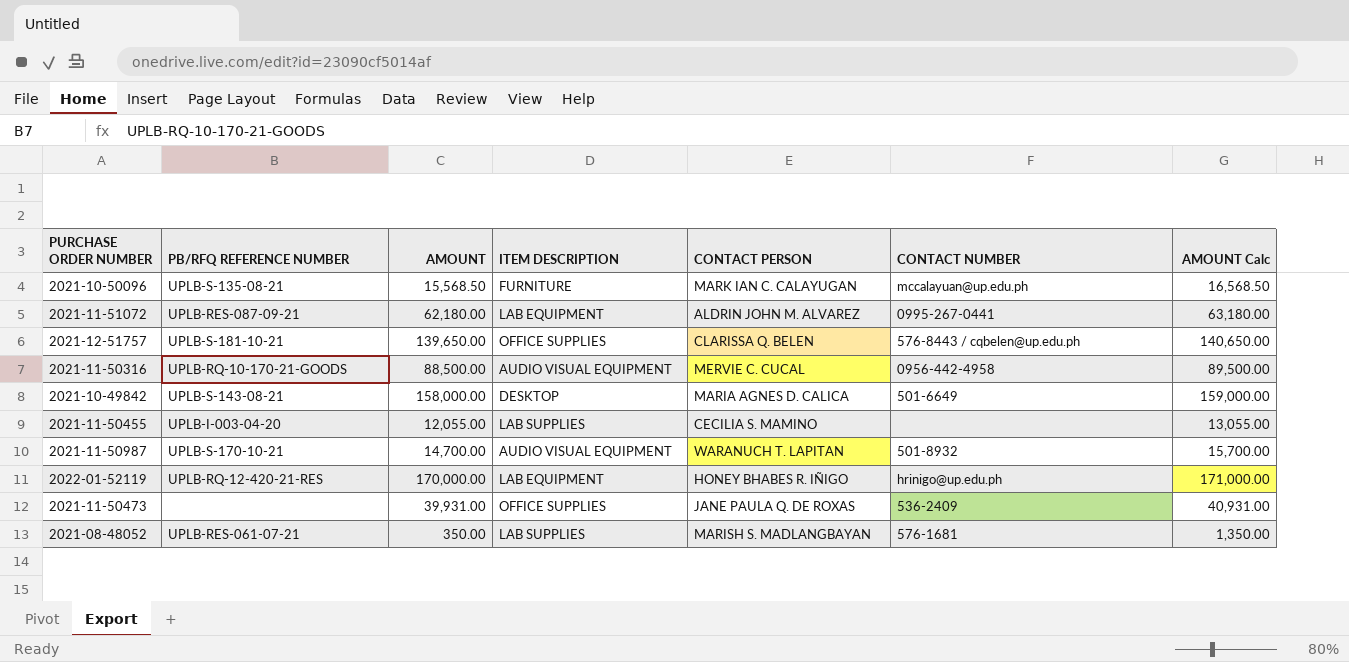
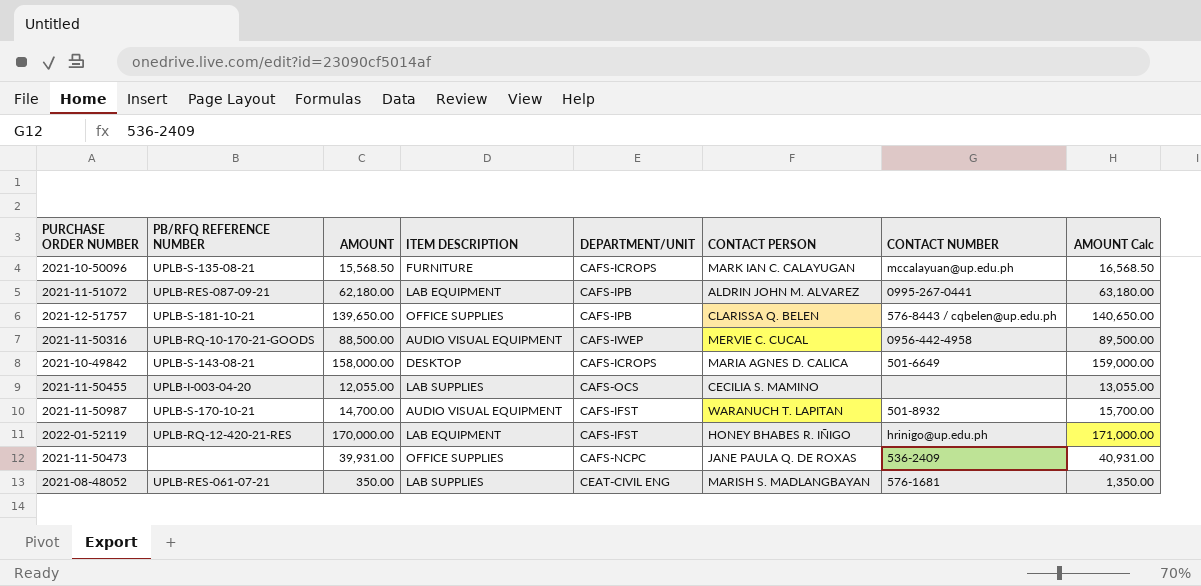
column DEPARTMENT/UNIT | position: none -> 5

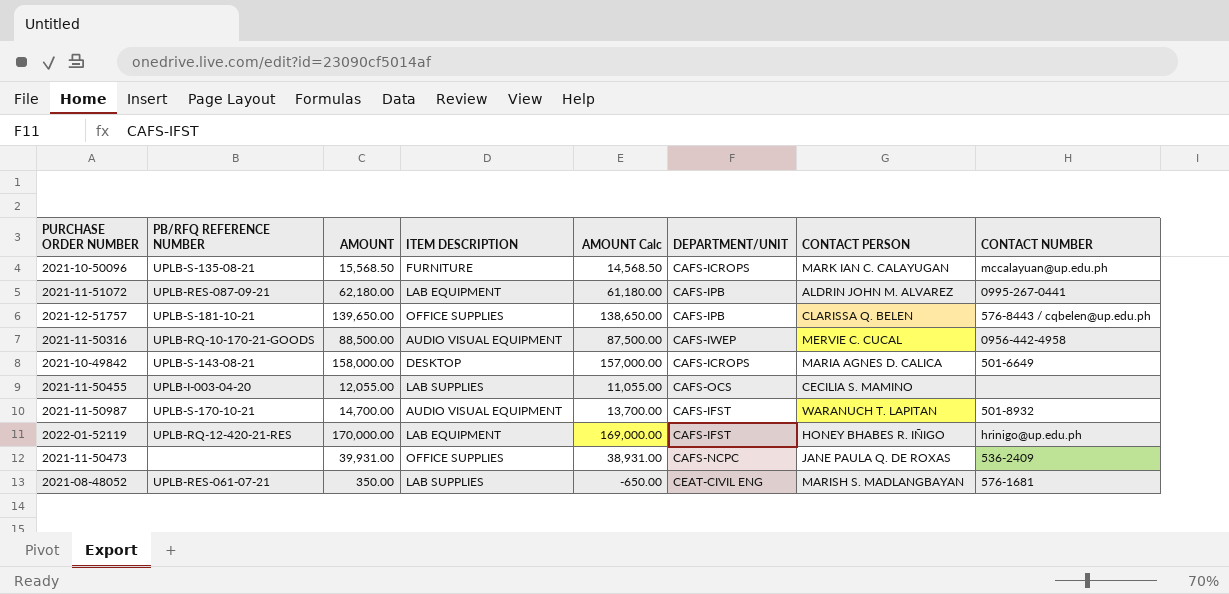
column AMOUNT Calc | formula: [AMOUNT] + 1000 -> [AMOUNT] - 1000
column AMOUNT Calc | position: 8 -> 5

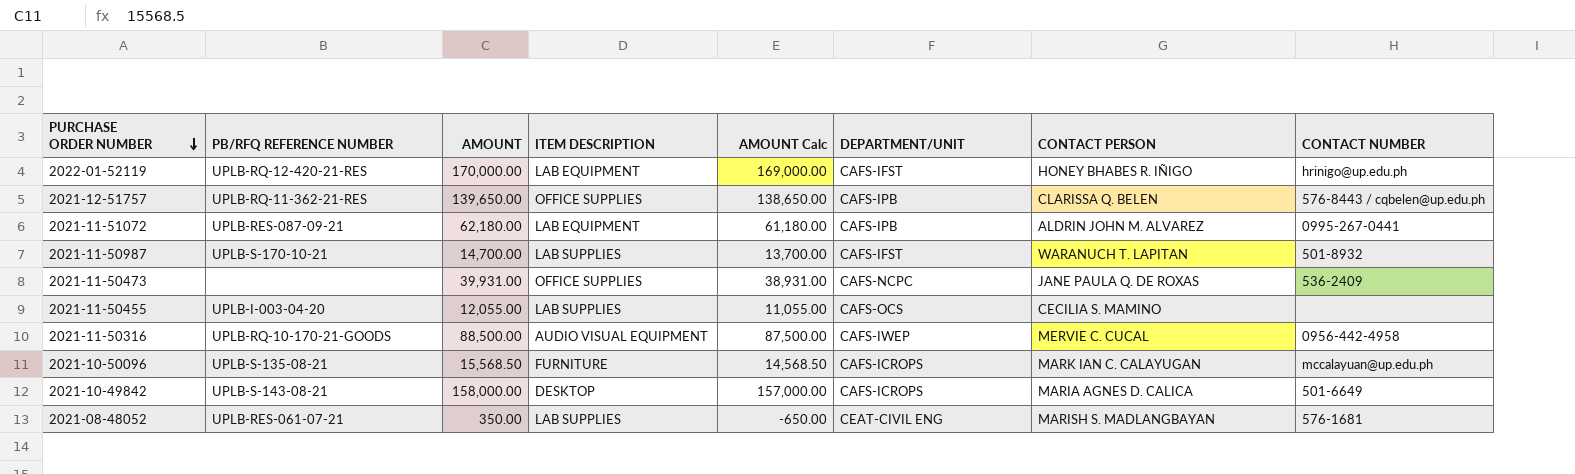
row order: none -> PURCHASE ORDER NUMBER descending
2021-12-51757 | PB/RFQ REFERENCE NUMBER: UPLB-S-181-10-21 -> UPLB-RQ-11-362-21-RES
2021-11-50987 | ITEM DESCRIPTION: AUDIO VISUAL EQUIPMENT -> LAB SUPPLIES

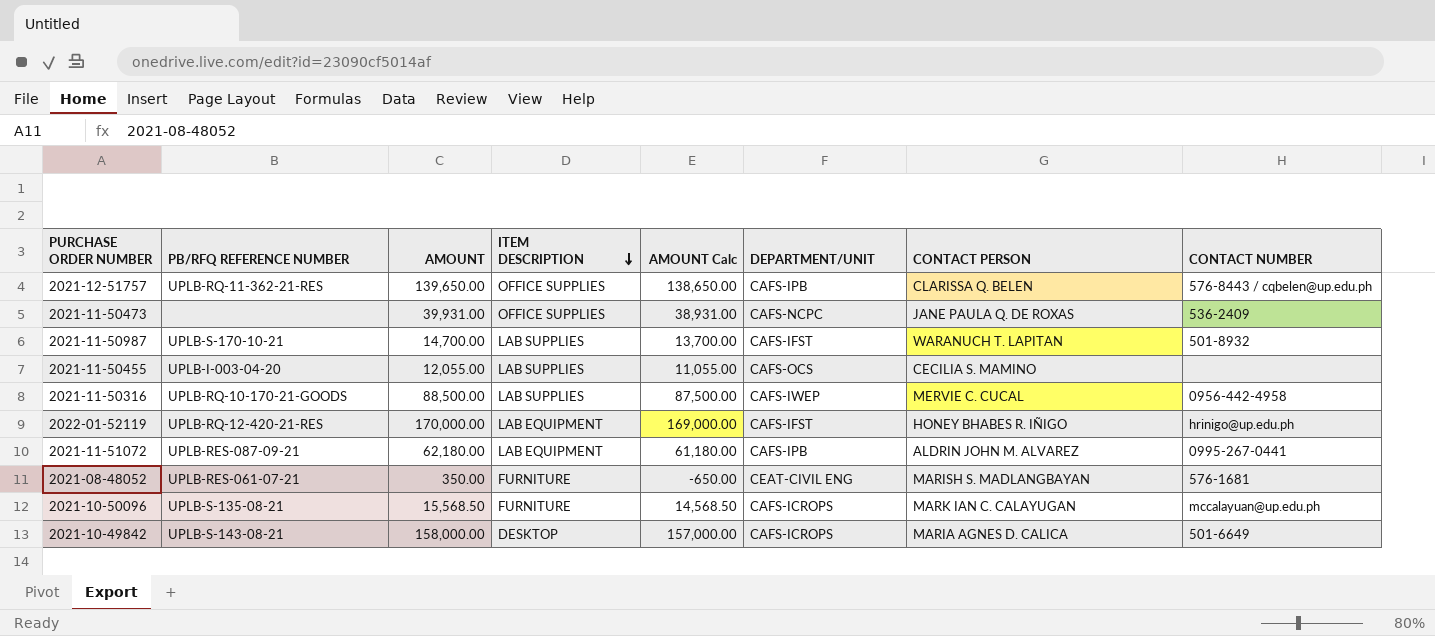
row order: PURCHASE ORDER NUMBER descending -> ITEM DESCRIPTION descending
2021-11-50316 | ITEM DESCRIPTION: AUDIO VISUAL EQUIPMENT -> LAB SUPPLIES
2021-08-48052 | ITEM DESCRIPTION: LAB SUPPLIES -> FURNITURE

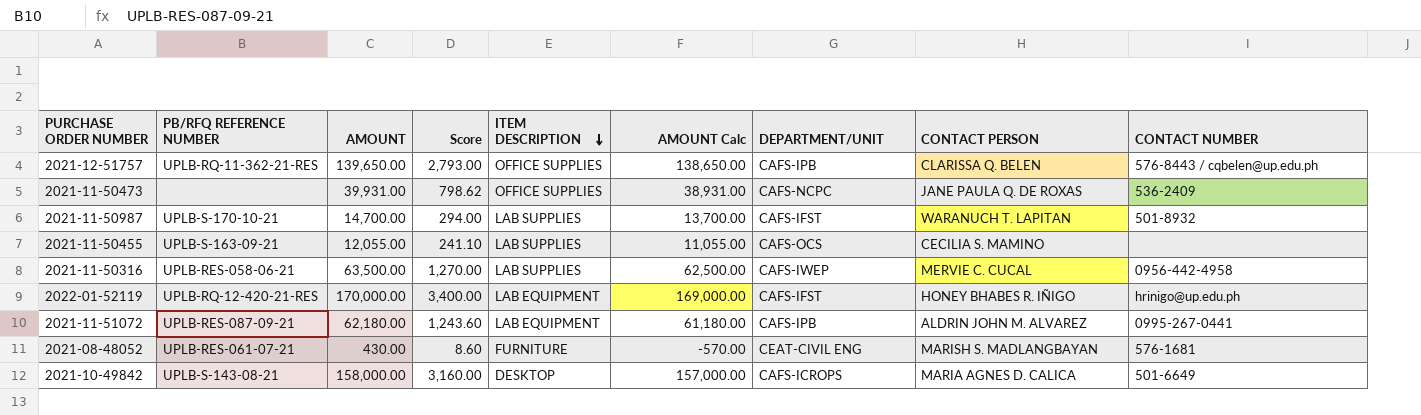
column Score | formula: none -> [AMOUNT] * 0.02
row 2021-10-50096: UPLB-S-135-08-21 | 15,568.50 | FURNITURE | 14,568.50 | CAFS-ICROPS | MARK IAN C. CALAYUGAN | mccalayuan@up.edu.ph -> none
2021-11-50455 | PB/RFQ REFERENCE NUMBER: UPLB-I-003-04-20 -> UPLB-S-163-09-21
2021-11-50316 | PB/RFQ REFERENCE NUMBER: UPLB-RQ-10-170-21-GOODS -> UPLB-RES-058-06-21
2021-11-50316 | AMOUNT: 88,500.00 -> 63,500.00
2021-11-50316 | AMOUNT Calc: 87,500.00 -> 62,500.00
2021-08-48052 | AMOUNT: 350.00 -> 430.00
2021-08-48052 | AMOUNT Calc: -650.00 -> -570.00

